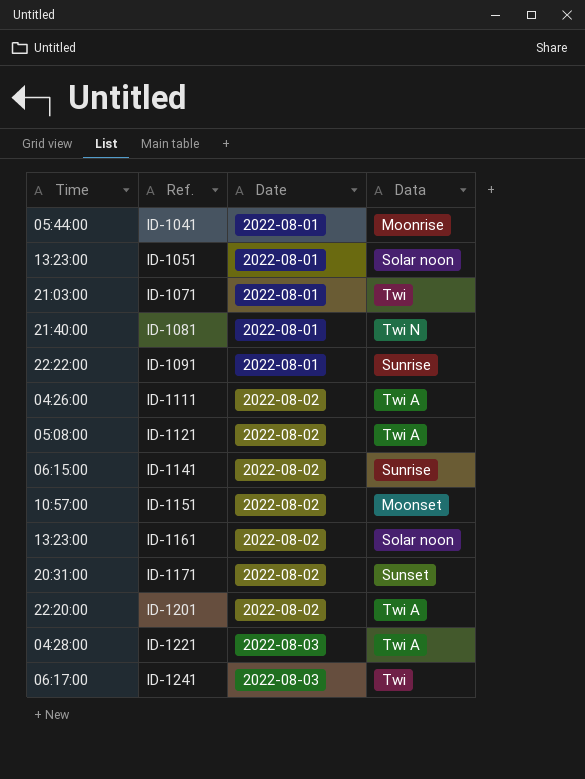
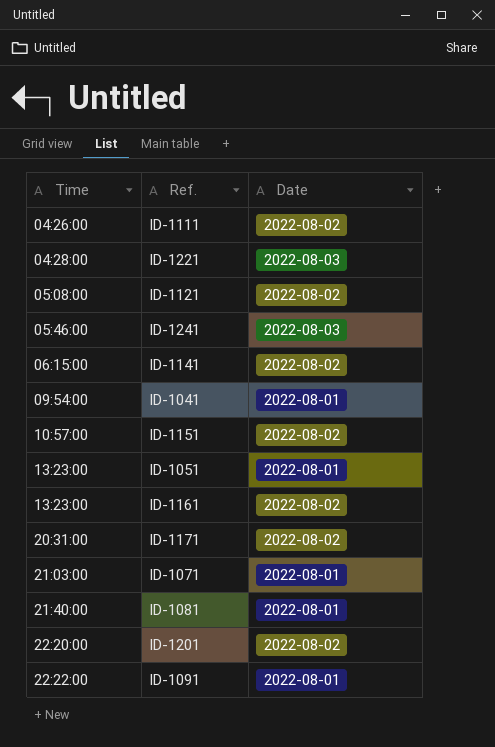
row order: Ref. ascending -> Time ascending
column Data | position: 4 -> none
ID-1241 | Time: 06:17:00 -> 05:46:00
ID-1041 | Time: 05:44:00 -> 09:54:00

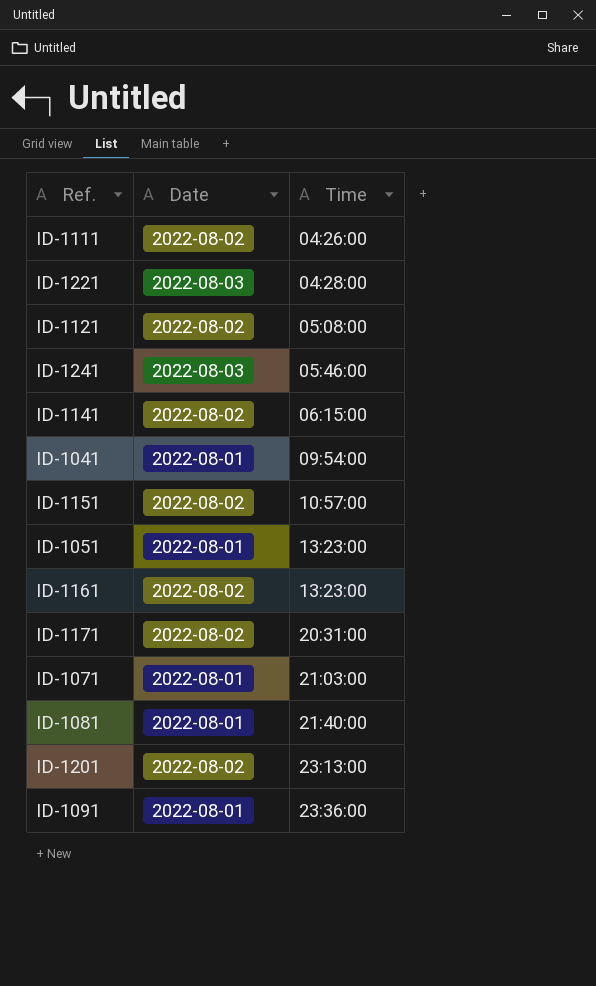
column Time | position: 1 -> 3
ID-1201 | Time: 22:20:00 -> 23:13:00
ID-1091 | Time: 22:22:00 -> 23:36:00

